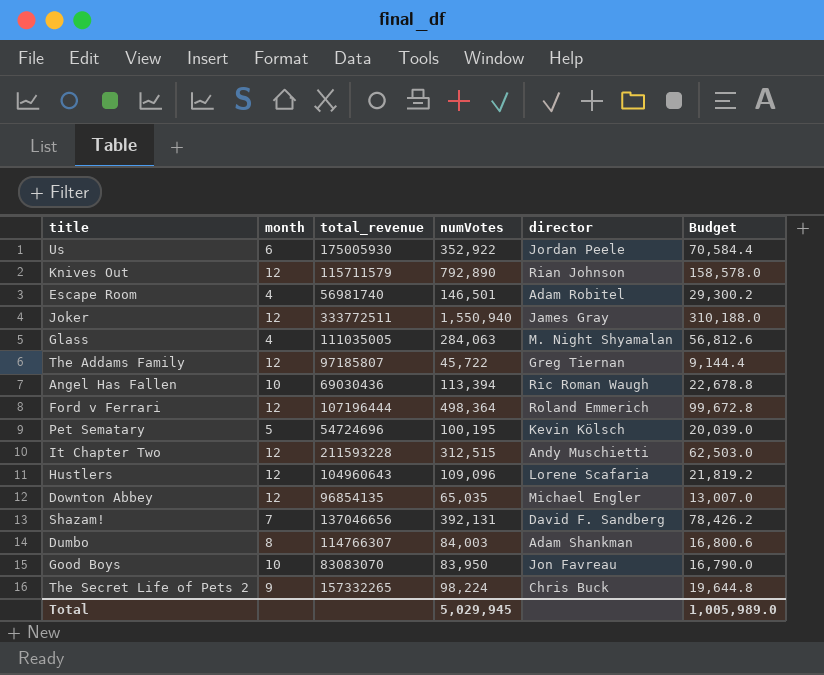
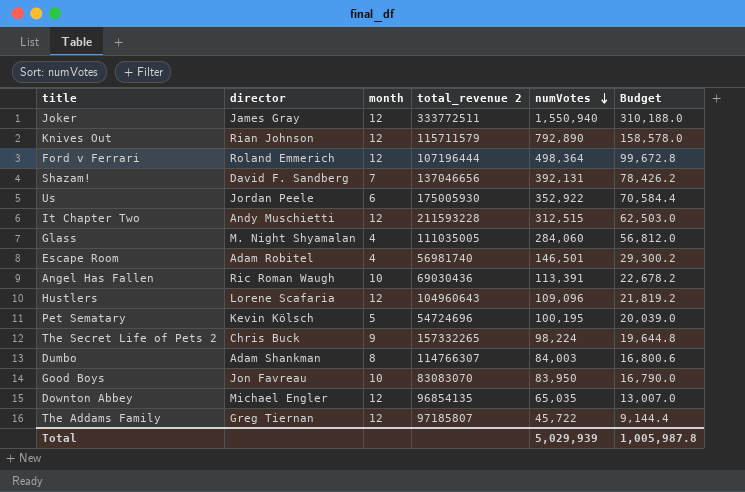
row order: none -> numVotes descending
column director | position: 5 -> 2
column name: total_revenue -> total_revenue 2
Glass | numVotes: 284,063 -> 284,060
Glass | Budget: 56,812.6 -> 56,812.0
Angel Has Fallen | numVotes: 113,394 -> 113,391
Angel Has Fallen | Budget: 22,678.8 -> 22,678.2
Total | numVotes: 5,029,945 -> 5,029,939
Total | Budget: 1,005,989.0 -> 1,005,987.8

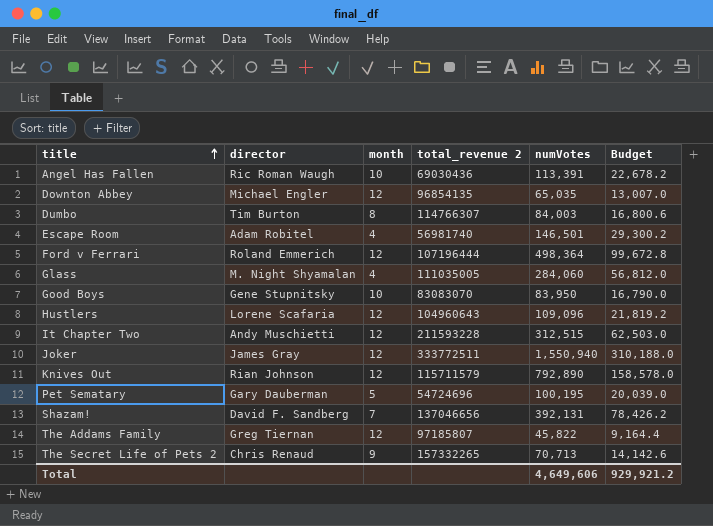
row order: numVotes descending -> title ascending
row Us: Jordan Peele | 6 | 175005930 | 352,922 | 70,584.4 -> none
Dumbo | director: Adam Shankman -> Tim Burton
Good Boys | director: Jon Favreau -> Gene Stupnitsky
Pet Sematary | director: Kevin Kölsch -> Gary Dauberman
The Addams Family | numVotes: 45,722 -> 45,822
The Addams Family | Budget: 9,144.4 -> 9,164.4
The Secret Life of Pets 2 | director: Chris Buck -> Chris Renaud
The Secret Life of Pets 2 | numVotes: 98,224 -> 70,713
The Secret Life of Pets 2 | Budget: 19,644.8 -> 14,142.6
Total | numVotes: 5,029,939 -> 4,649,606
Total | Budget: 1,005,987.8 -> 929,921.2

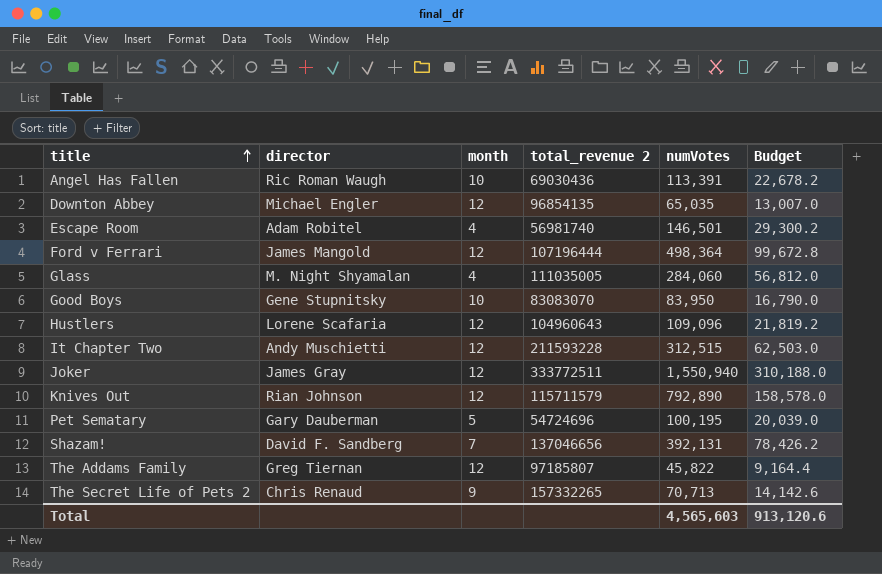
row Dumbo: Tim Burton | 8 | 114766307 | 84,003 | 16,800.6 -> none
Ford v Ferrari | director: Roland Emmerich -> James Mangold
Total | numVotes: 4,649,606 -> 4,565,603
Total | Budget: 929,921.2 -> 913,120.6

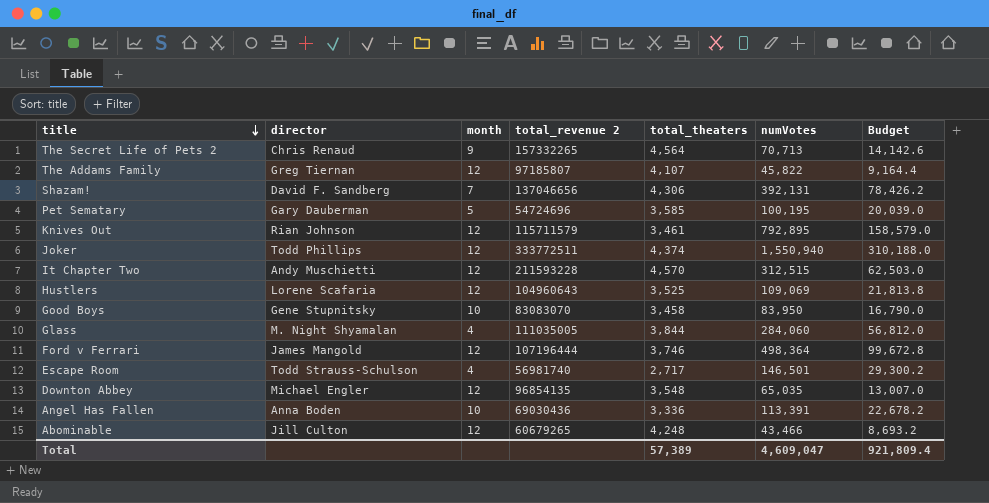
row order: title ascending -> title descending
column total_theaters | position: none -> 5
Knives Out | numVotes: 792,890 -> 792,895
Knives Out | Budget: 158,578.0 -> 158,579.0
Joker | director: James Gray -> Todd Phillips
Hustlers | numVotes: 109,096 -> 109,069
Hustlers | Budget: 21,819.2 -> 21,813.8
Escape Room | director: Adam Robitel -> Todd Strauss-Schulson
Angel Has Fallen | director: Ric Roman Waugh -> Anna Boden
row Abominable: none -> Jill Culton | 12 | 60679265 | 4,248 | 43,466 | 8,693.2
Total | numVotes: 4,565,603 -> 4,609,047
Total | Budget: 913,120.6 -> 921,809.4

